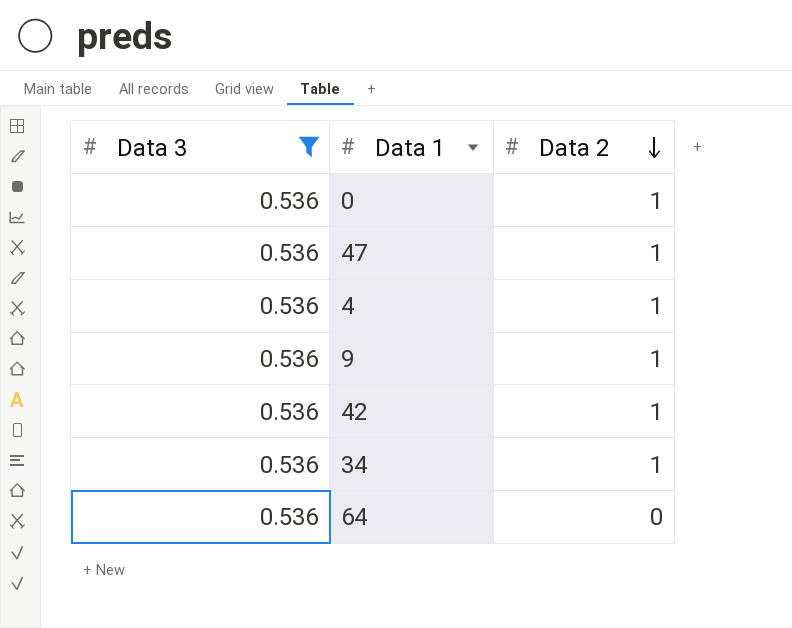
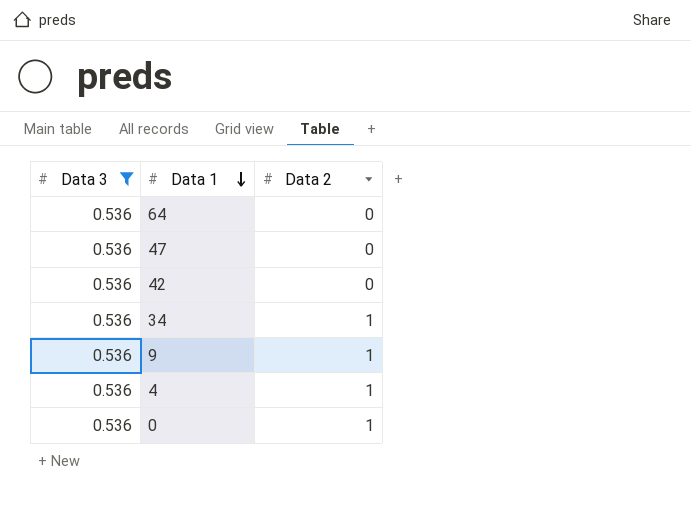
row order: Data 2 descending -> Data 1 descending
47 | Data 2: 1 -> 0
42 | Data 2: 1 -> 0

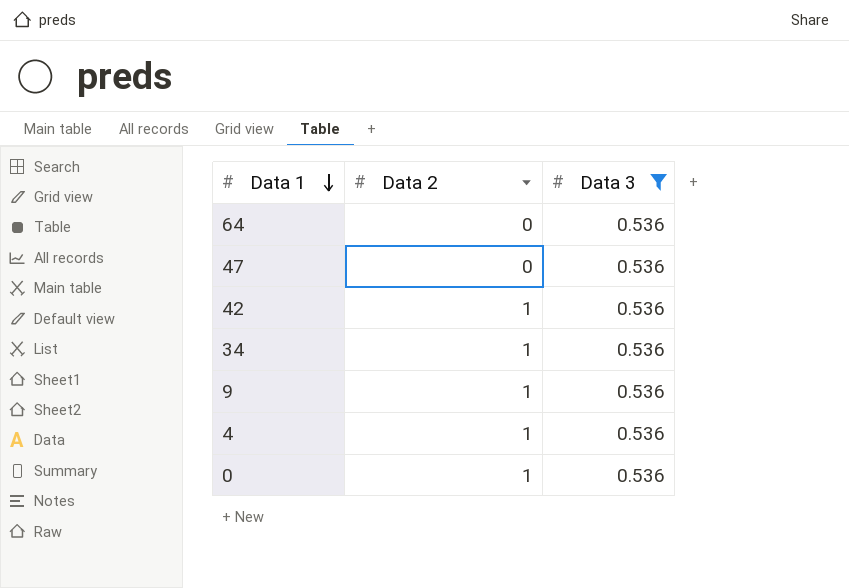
column Data 3 | position: 1 -> 3
42 | Data 2: 0 -> 1

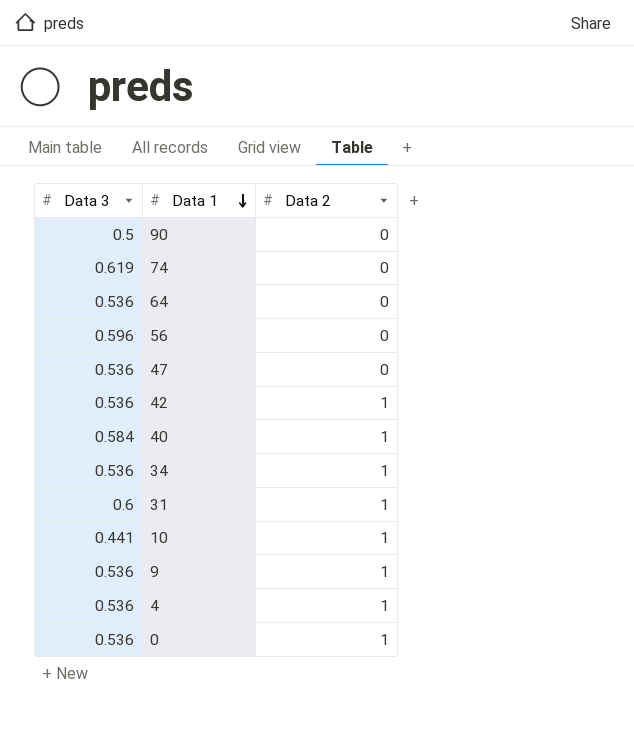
filter: Data 3 = 0.536 -> none
column Data 3 | position: 3 -> 1

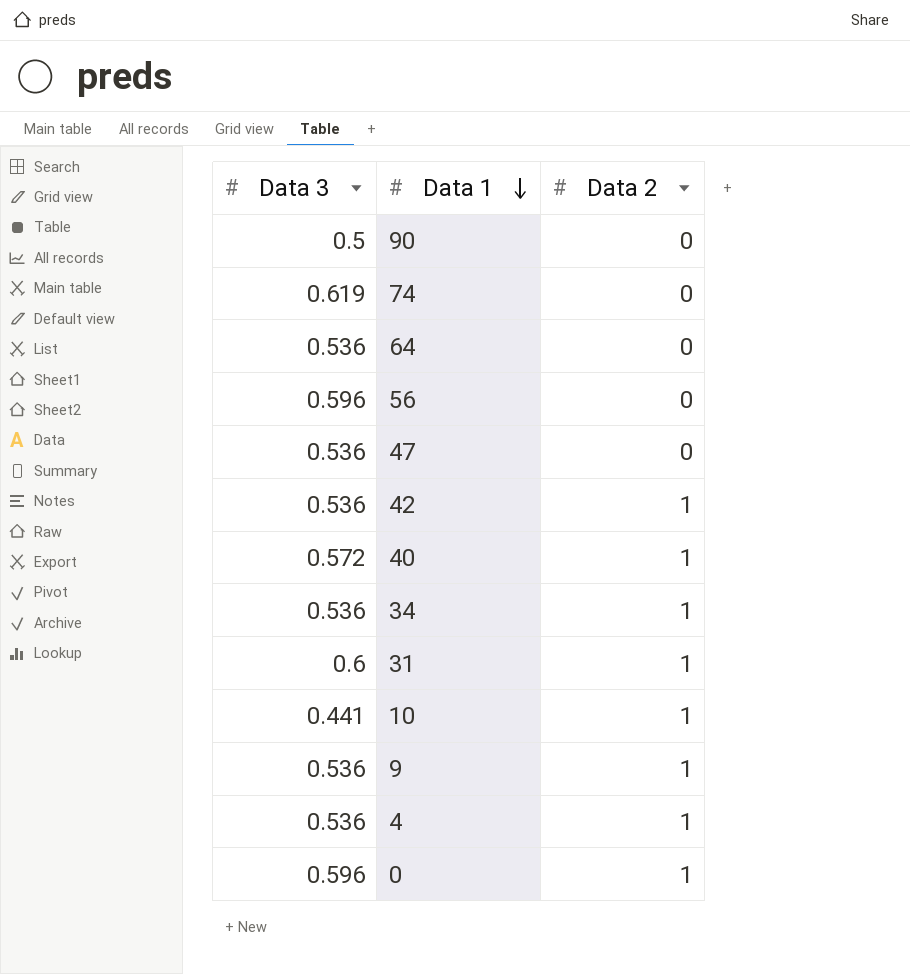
40 | Data 3: 0.584 -> 0.572
0 | Data 3: 0.536 -> 0.596

